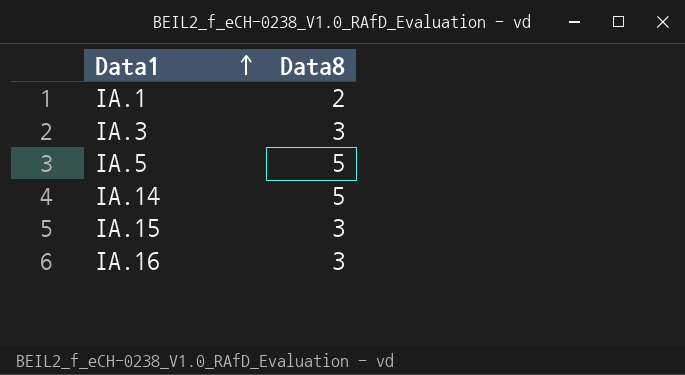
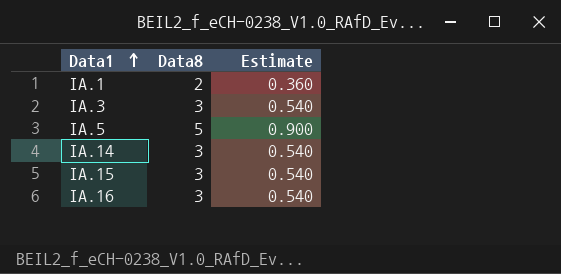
column Estimate | formula: none -> [Data8] * 0.18
IA.14 | Data8: 5 -> 3

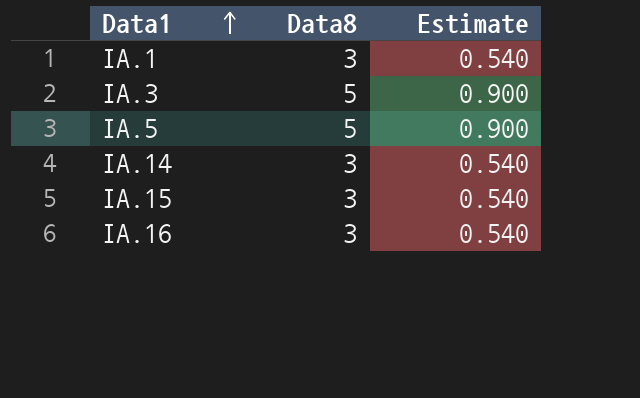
IA.1 | Data8: 2 -> 3
IA.1 | Estimate: 0.360 -> 0.540
IA.3 | Data8: 3 -> 5
IA.3 | Estimate: 0.540 -> 0.900

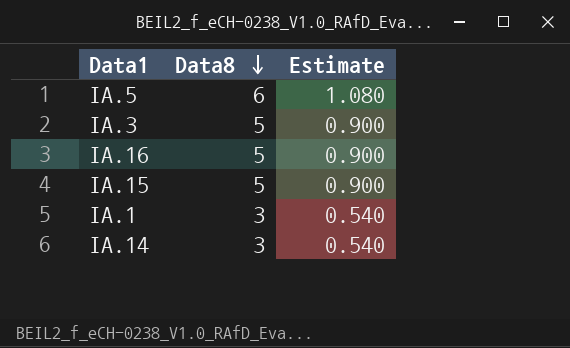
row order: Data1 ascending -> Data8 descending
IA.5 | Data8: 5 -> 6
IA.5 | Estimate: 0.900 -> 1.080
IA.16 | Data8: 3 -> 5
IA.16 | Estimate: 0.540 -> 0.900
IA.15 | Data8: 3 -> 5
IA.15 | Estimate: 0.540 -> 0.900

